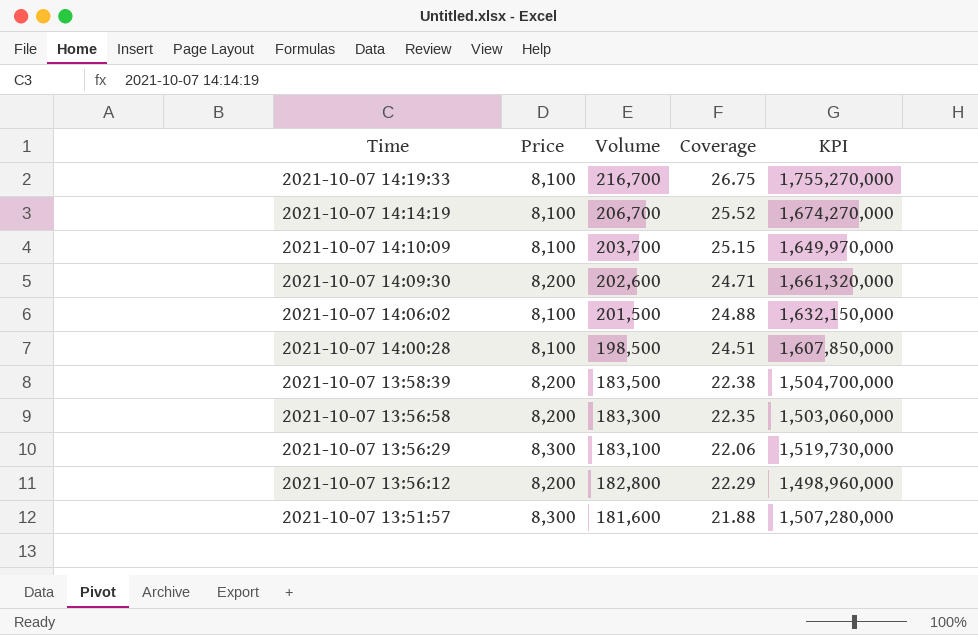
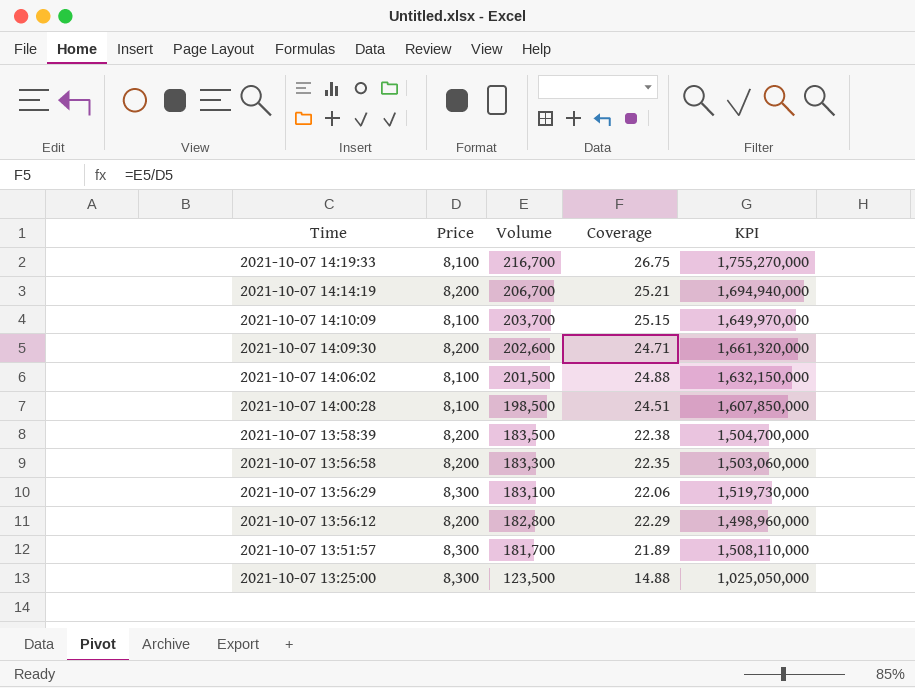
2021-10-07 14:14:19 | Price: 8,100 -> 8,200
2021-10-07 14:14:19 | Coverage: 25.52 -> 25.21
2021-10-07 14:14:19 | KPI: 1,674,270,000 -> 1,694,940,000
2021-10-07 13:51:57 | Volume: 181,600 -> 181,700
2021-10-07 13:51:57 | Coverage: 21.88 -> 21.89
2021-10-07 13:51:57 | KPI: 1,507,280,000 -> 1,508,110,000
row 2021-10-07 13:25:00: none -> 8,300 | 123,500 | 14.88 | 1,025,050,000

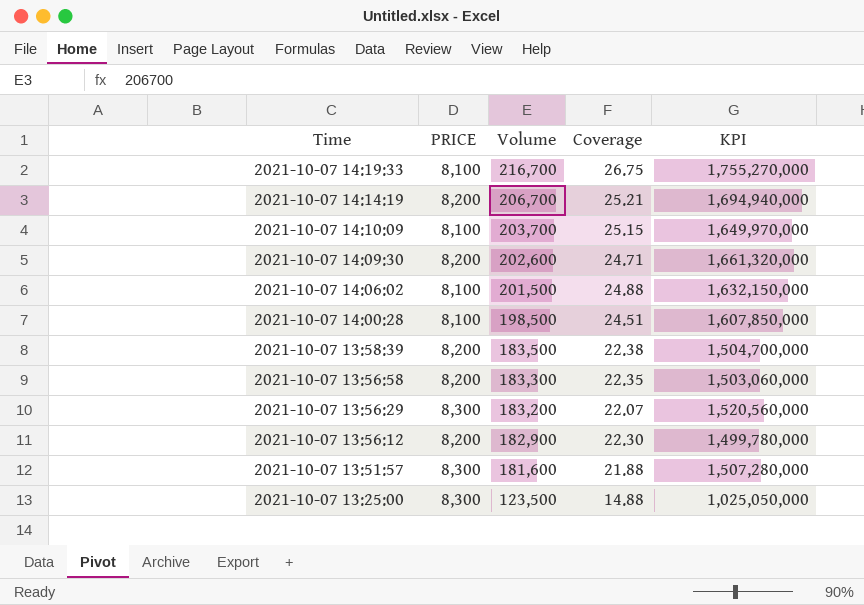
column name: Price -> PRICE
2021-10-07 13:56:29 | Volume: 183,100 -> 183,200
2021-10-07 13:56:29 | Coverage: 22.06 -> 22.07
2021-10-07 13:56:29 | KPI: 1,519,730,000 -> 1,520,560,000
2021-10-07 13:56:12 | Volume: 182,800 -> 182,900
2021-10-07 13:56:12 | Coverage: 22.29 -> 22.30
2021-10-07 13:56:12 | KPI: 1,498,960,000 -> 1,499,780,000
2021-10-07 13:51:57 | Volume: 181,700 -> 181,600
2021-10-07 13:51:57 | Coverage: 21.89 -> 21.88
2021-10-07 13:51:57 | KPI: 1,508,110,000 -> 1,507,280,000

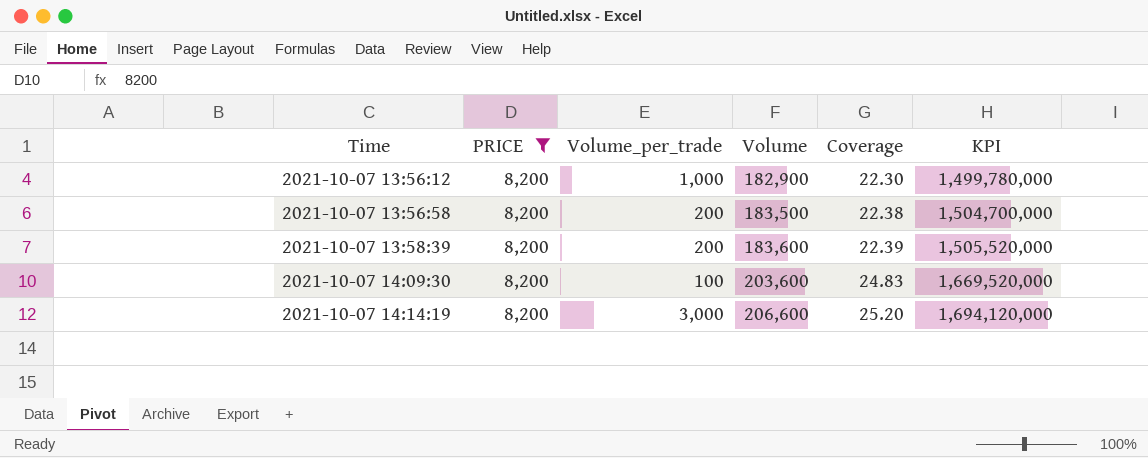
filter: none -> PRICE = 8,200
row order: Time descending -> Time ascending
column Volume_per_trade | position: none -> 3
2021-10-07 13:56:58 | Volume: 183,300 -> 183,500
2021-10-07 13:56:58 | Coverage: 22.35 -> 22.38
2021-10-07 13:56:58 | KPI: 1,503,060,000 -> 1,504,700,000
2021-10-07 13:58:39 | Volume: 183,500 -> 183,600
2021-10-07 13:58:39 | Coverage: 22.38 -> 22.39
2021-10-07 13:58:39 | KPI: 1,504,700,000 -> 1,505,520,000
2021-10-07 14:09:30 | Volume: 202,600 -> 203,600
2021-10-07 14:09:30 | Coverage: 24.71 -> 24.83
2021-10-07 14:09:30 | KPI: 1,661,320,000 -> 1,669,520,000
2021-10-07 14:14:19 | Volume: 206,700 -> 206,600
2021-10-07 14:14:19 | Coverage: 25.21 -> 25.20
2021-10-07 14:14:19 | KPI: 1,694,940,000 -> 1,694,120,000

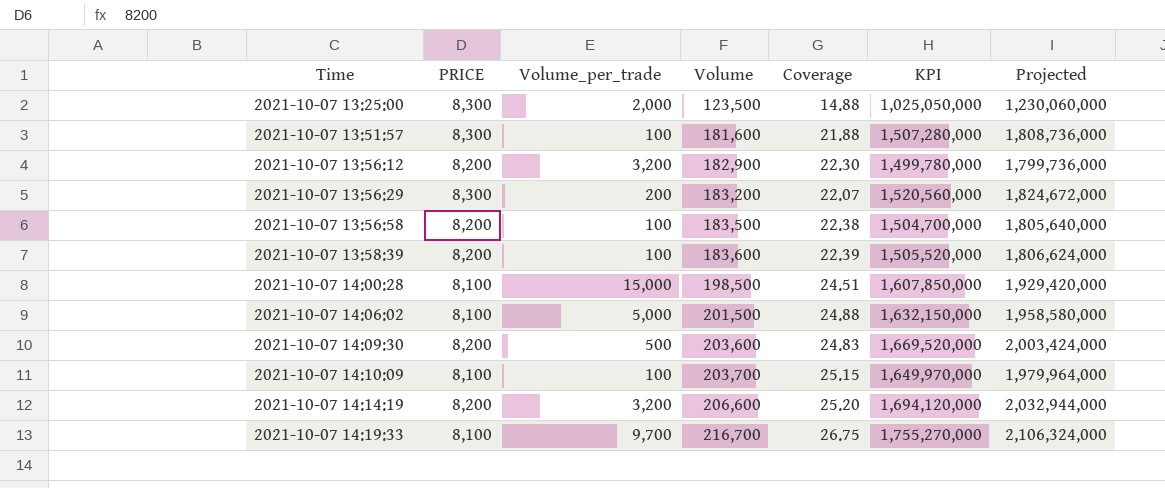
filter: PRICE = 8,200 -> none
column Projected | formula: none -> [KPI] * 1.2
2021-10-07 13:56:12 | Volume_per_trade: 1,000 -> 3,200
2021-10-07 13:56:58 | Volume_per_trade: 200 -> 100
2021-10-07 13:58:39 | Volume_per_trade: 200 -> 100
2021-10-07 14:09:30 | Volume_per_trade: 100 -> 500
2021-10-07 14:14:19 | Volume_per_trade: 3,000 -> 3,200

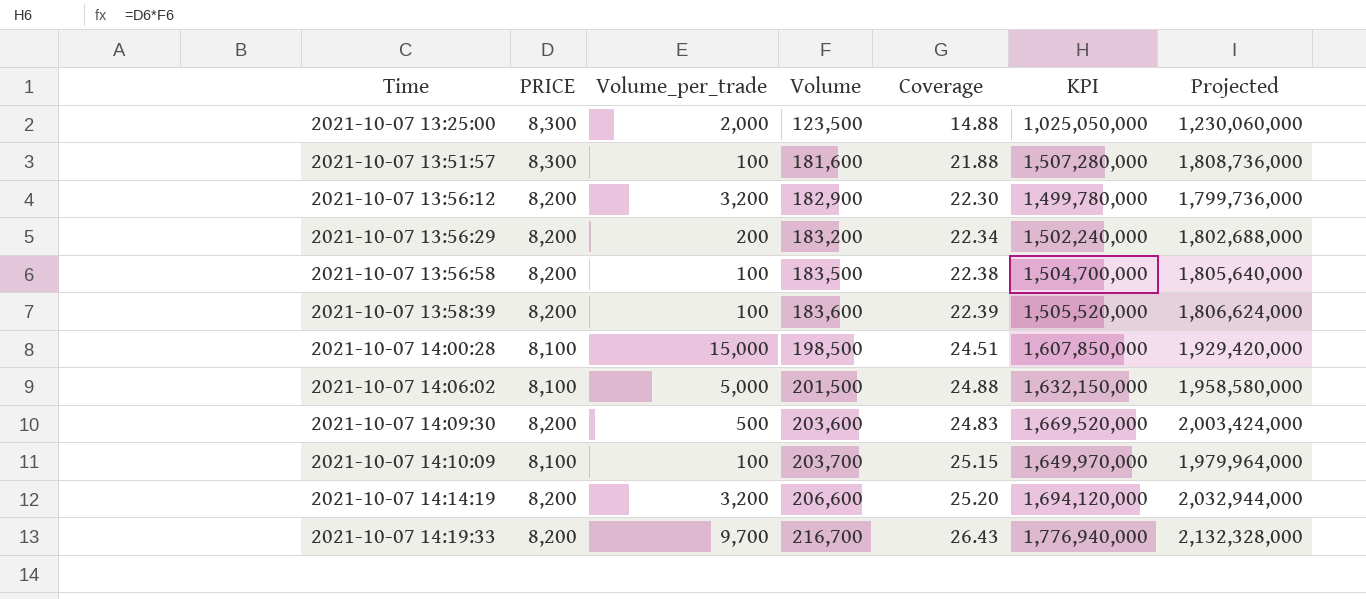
2021-10-07 13:56:29 | PRICE: 8,300 -> 8,200
2021-10-07 13:56:29 | Coverage: 22.07 -> 22.34
2021-10-07 13:56:29 | KPI: 1,520,560,000 -> 1,502,240,000
2021-10-07 13:56:29 | Projected: 1,824,672,000 -> 1,802,688,000
2021-10-07 14:19:33 | PRICE: 8,100 -> 8,200
2021-10-07 14:19:33 | Coverage: 26.75 -> 26.43
2021-10-07 14:19:33 | KPI: 1,755,270,000 -> 1,776,940,000
2021-10-07 14:19:33 | Projected: 2,106,324,000 -> 2,132,328,000

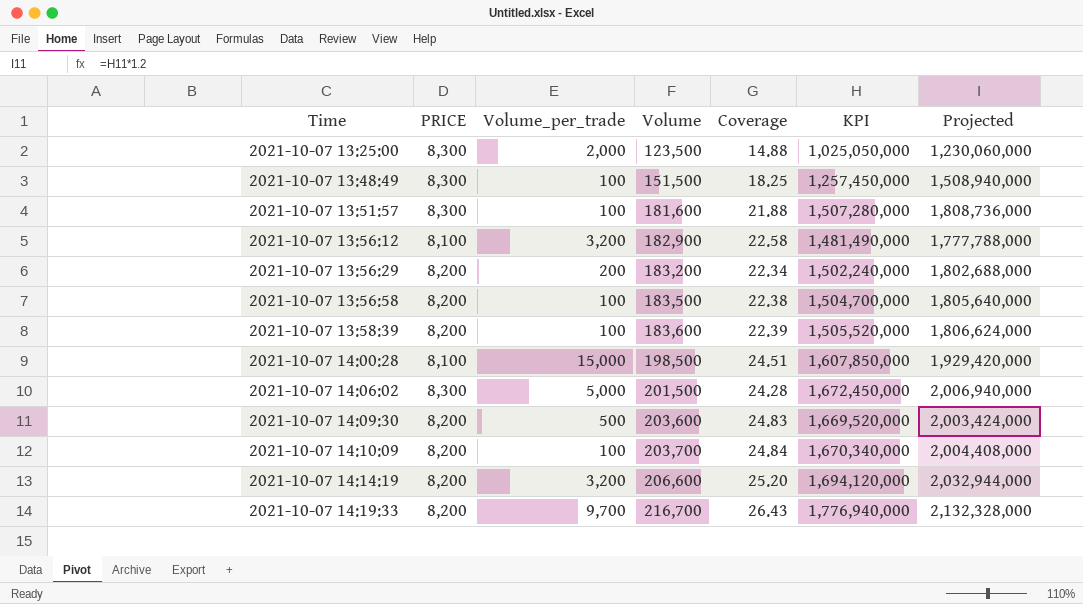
row 2021-10-07 13:48:49: none -> 8,300 | 100 | 151,500 | 18.25 | 1,257,450,000 | 1,508,940,000
2021-10-07 13:56:12 | PRICE: 8,200 -> 8,100
2021-10-07 13:56:12 | Coverage: 22.30 -> 22.58
2021-10-07 13:56:12 | KPI: 1,499,780,000 -> 1,481,490,000
2021-10-07 13:56:12 | Projected: 1,799,736,000 -> 1,777,788,000
2021-10-07 14:06:02 | PRICE: 8,100 -> 8,300
2021-10-07 14:06:02 | Coverage: 24.88 -> 24.28
2021-10-07 14:06:02 | KPI: 1,632,150,000 -> 1,672,450,000
2021-10-07 14:06:02 | Projected: 1,958,580,000 -> 2,006,940,000
2021-10-07 14:10:09 | PRICE: 8,100 -> 8,200
2021-10-07 14:10:09 | Coverage: 25.15 -> 24.84
2021-10-07 14:10:09 | KPI: 1,649,970,000 -> 1,670,340,000
2021-10-07 14:10:09 | Projected: 1,979,964,000 -> 2,004,408,000

